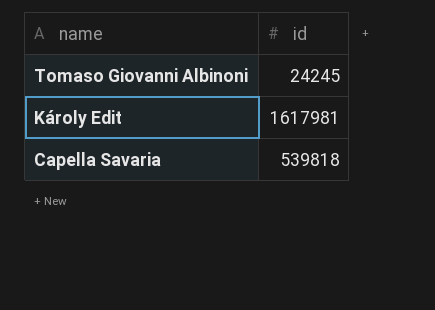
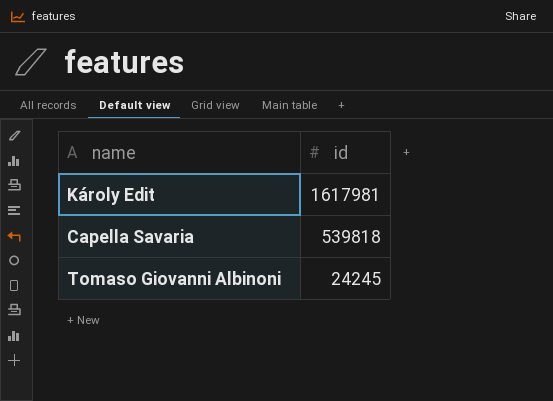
row order: name descending -> id descending

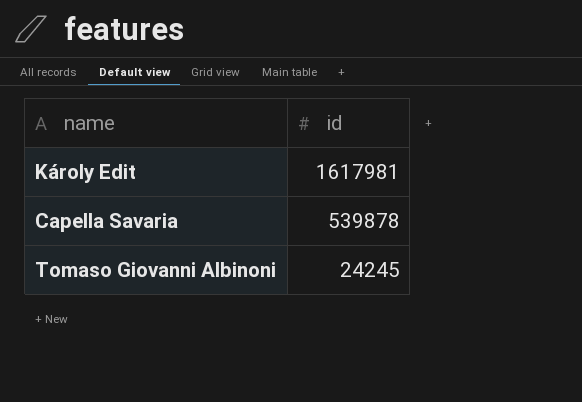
Capella Savaria | id: 539818 -> 539878

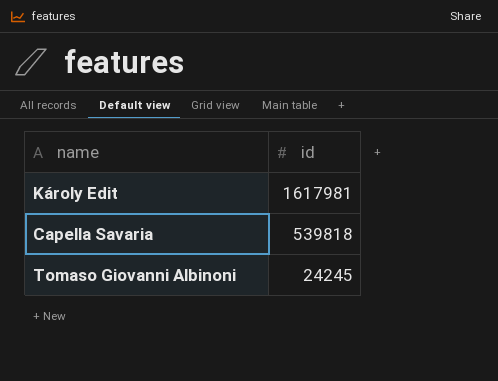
Capella Savaria | id: 539878 -> 539818

